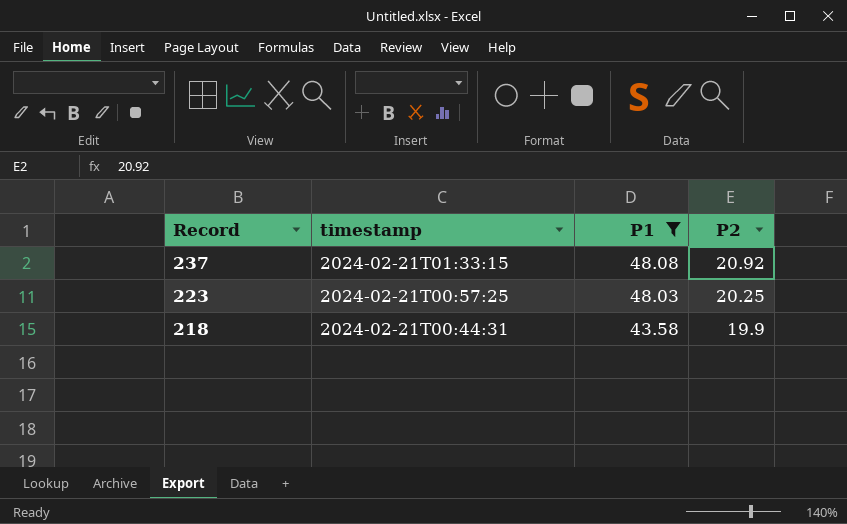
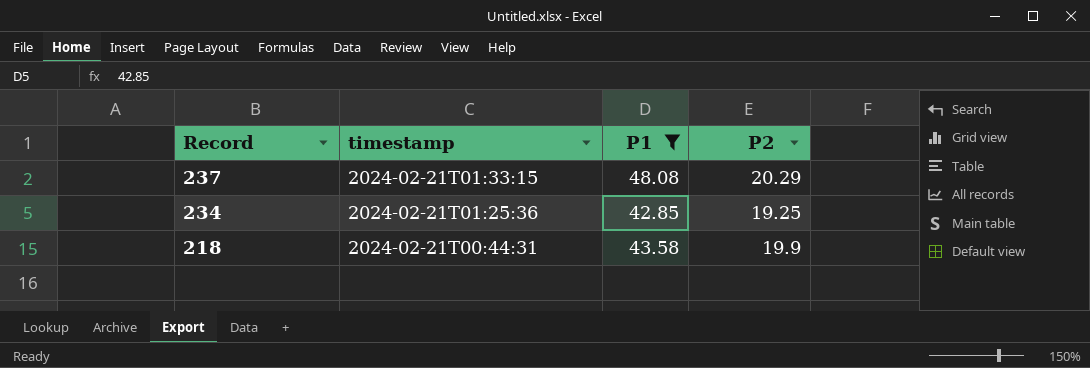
row 223: 2024-02-21T00:57:25 | 48.03 | 20.25 -> none
237 | P2: 20.92 -> 20.29
row 234: none -> 2024-02-21T01:25:36 | 42.85 | 19.25

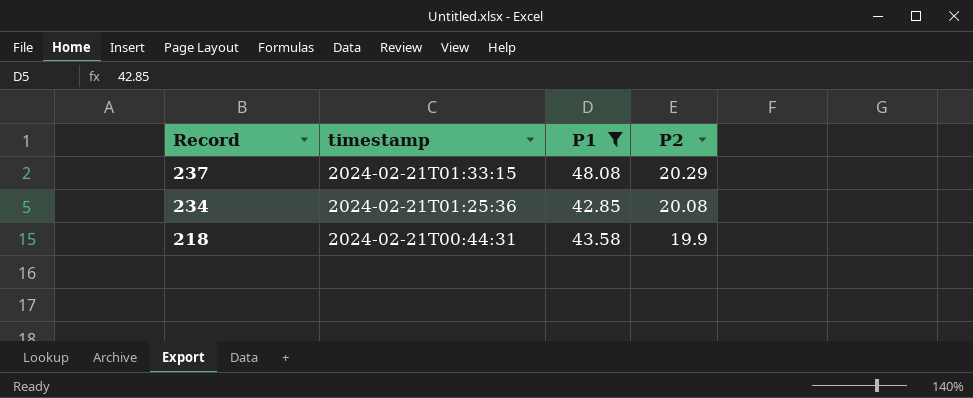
234 | P2: 19.25 -> 20.08

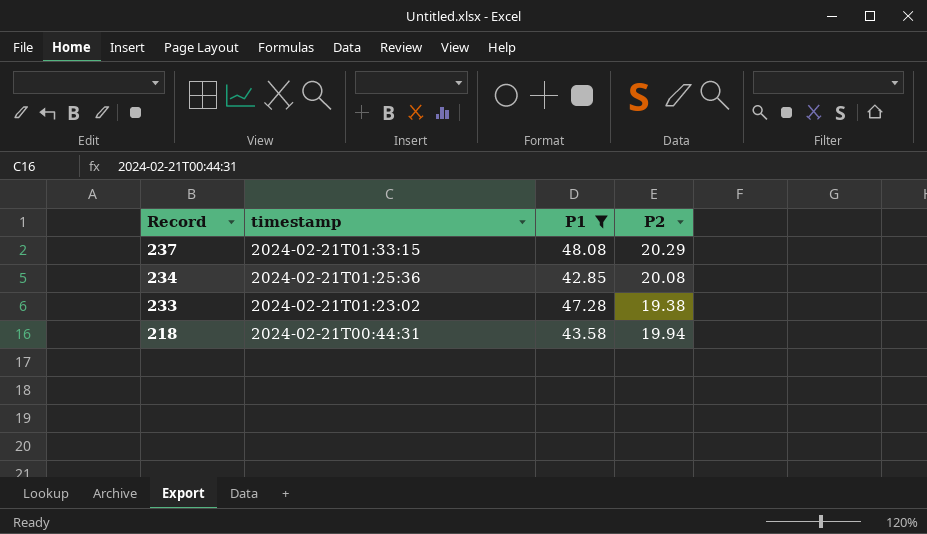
row 233: none -> 2024-02-21T01:23:02 | 47.28 | 19.38
218 | P2: 19.9 -> 19.94

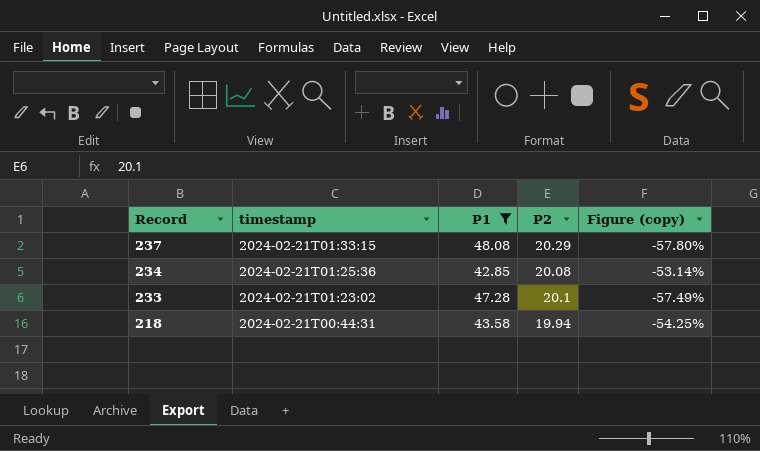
column Figure (copy) | formula: none -> ([P2] - [P1]) / [P1]
233 | P2: 19.38 -> 20.1

